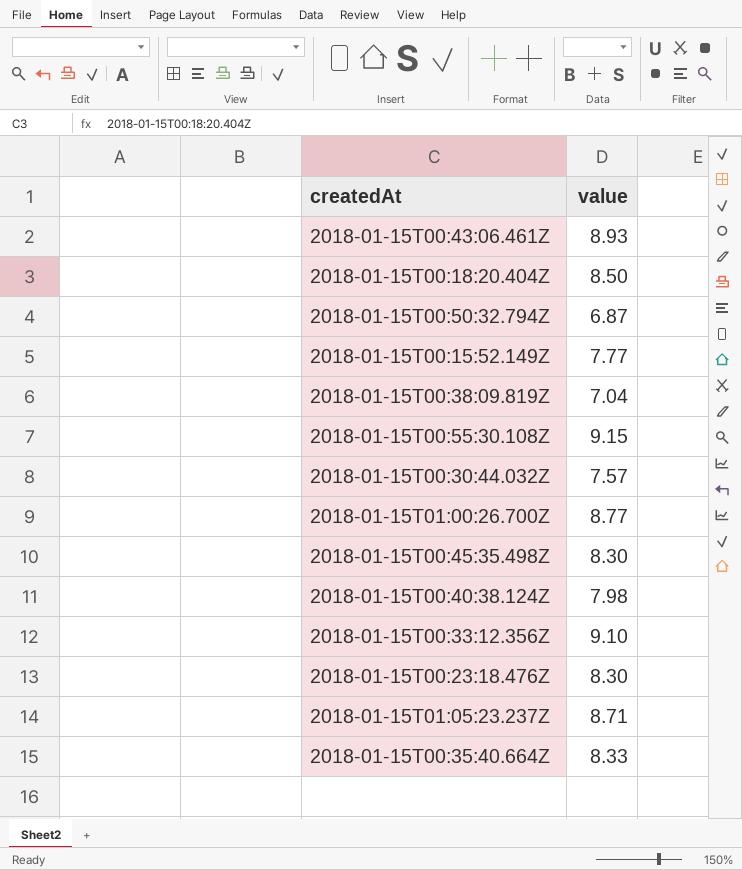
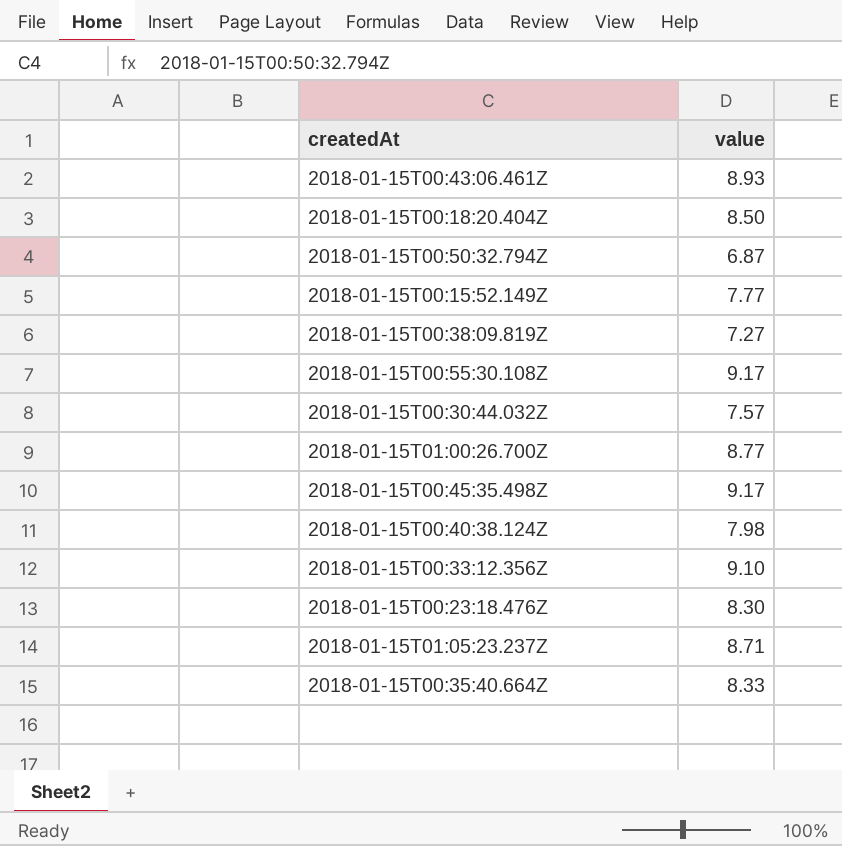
2018-01-15T00:38:09.819Z | value: 7.04 -> 7.27
2018-01-15T00:55:30.108Z | value: 9.15 -> 9.17
2018-01-15T00:45:35.498Z | value: 8.30 -> 9.17

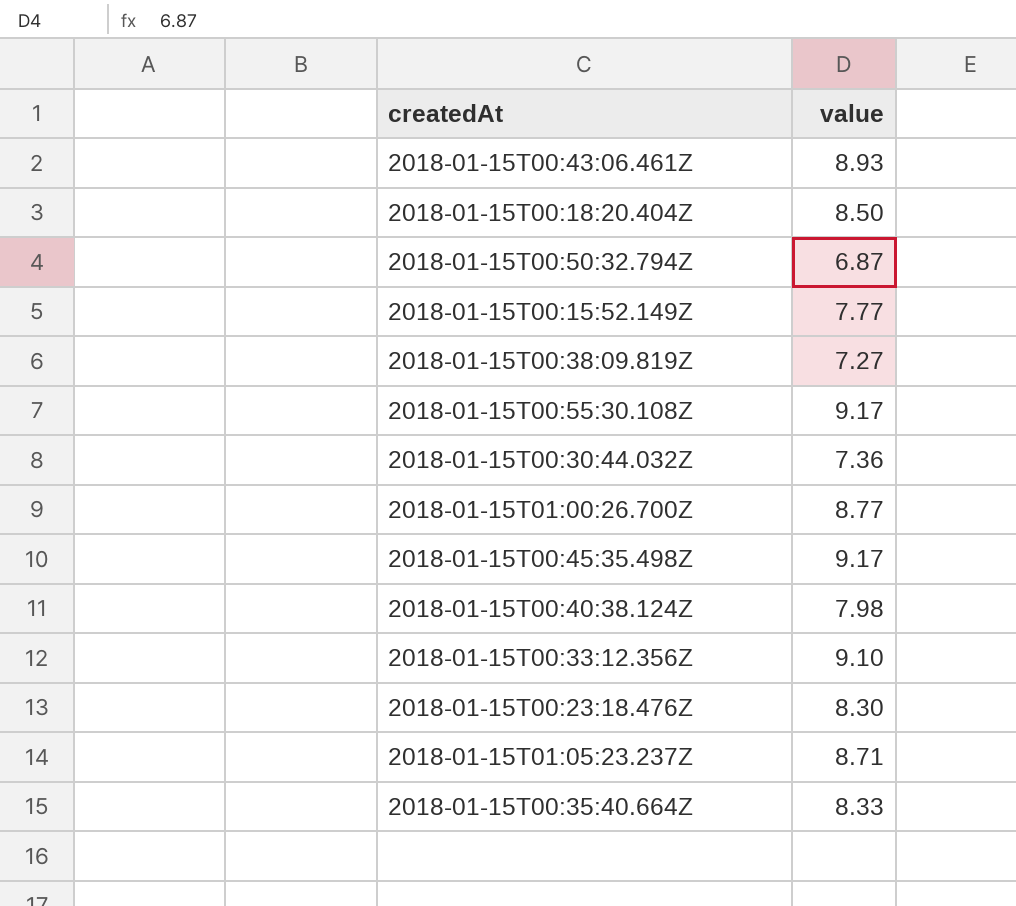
2018-01-15T00:30:44.032Z | value: 7.57 -> 7.36

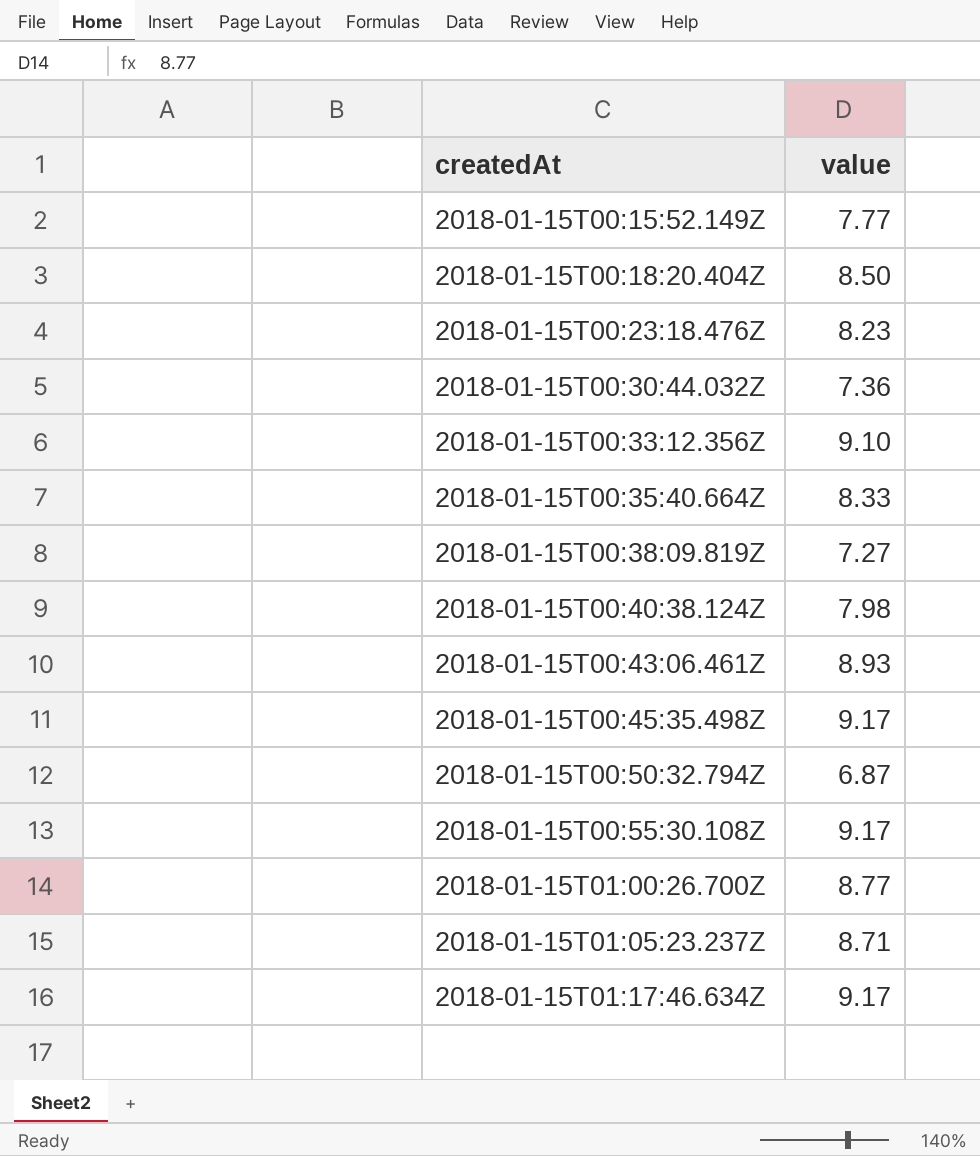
row order: none -> createdAt ascending
2018-01-15T00:23:18.476Z | value: 8.30 -> 8.23
row 2018-01-15T01:17:46.634Z: none -> 9.17

